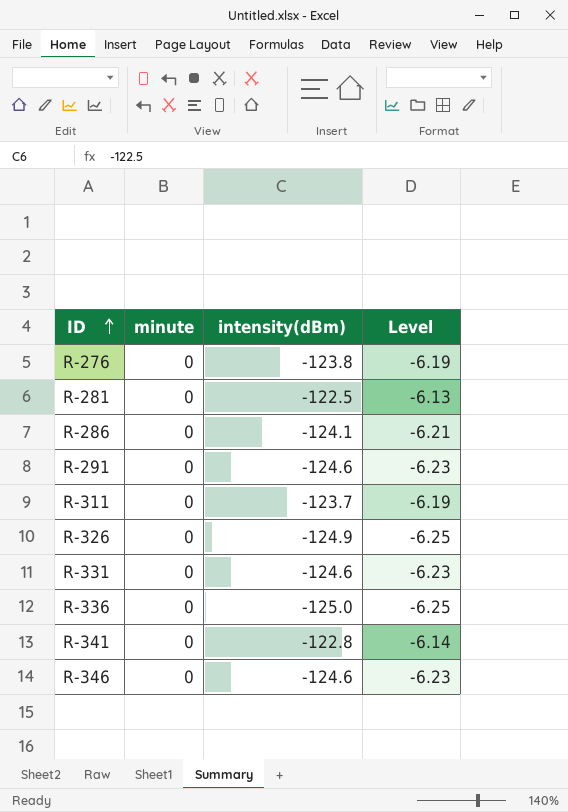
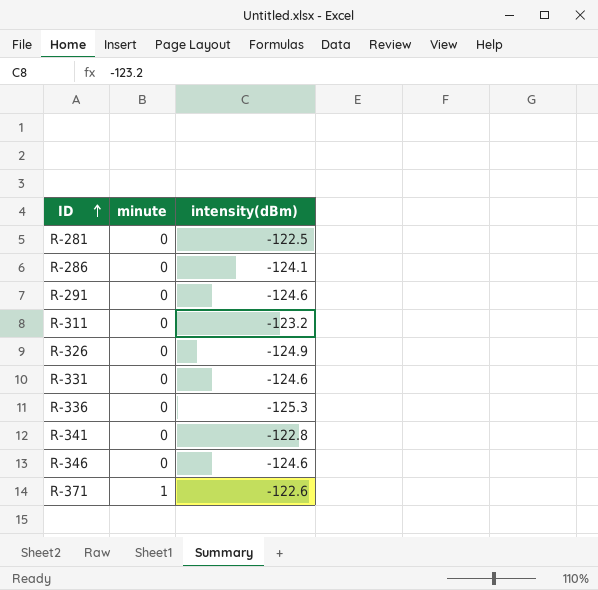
column Level | formula: [intensity(dBm)] * 0.05 -> none
row R-276: 0 | -123.8 | -6.19 -> none
R-311 | intensity(dBm): -123.7 -> -123.2
R-336 | intensity(dBm): -125.0 -> -125.3
row R-371: none -> 1 | -122.6

